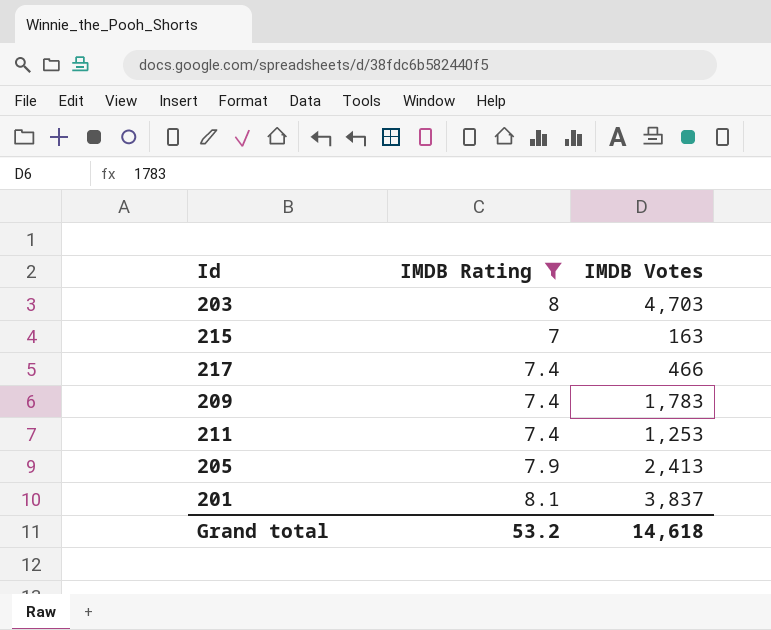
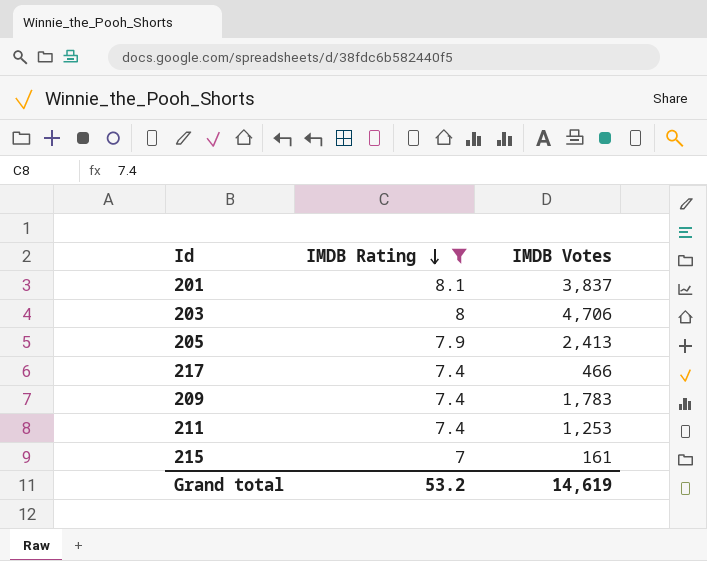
row order: none -> IMDB Rating descending
203 | IMDB Votes: 4,703 -> 4,706
215 | IMDB Votes: 163 -> 161
Grand total | IMDB Votes: 14,618 -> 14,619

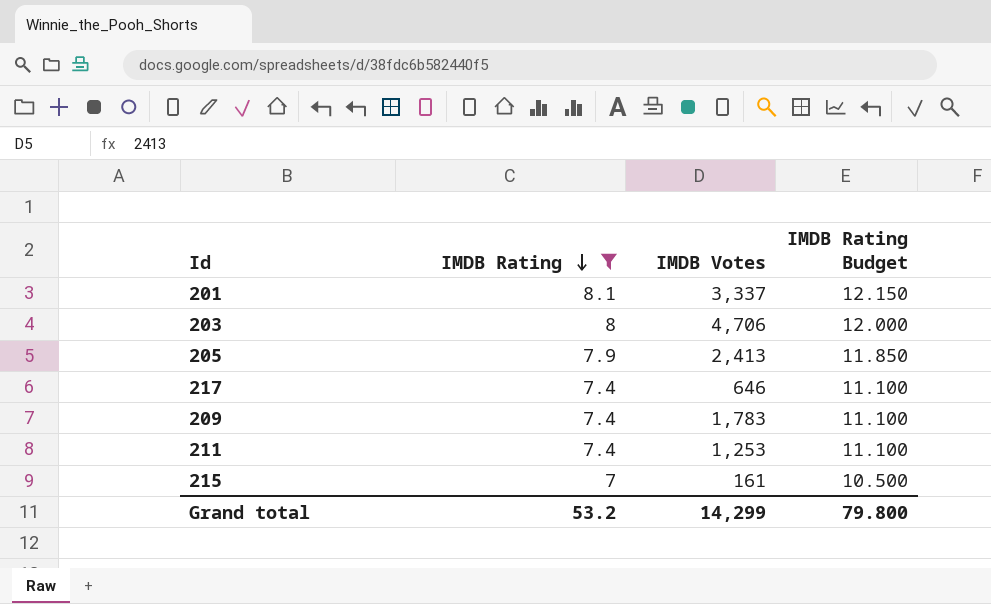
column IMDB Rating Budget | formula: none -> [IMDB Rating] * 1.5
201 | IMDB Votes: 3,837 -> 3,337
217 | IMDB Votes: 466 -> 646
Grand total | IMDB Votes: 14,619 -> 14,299

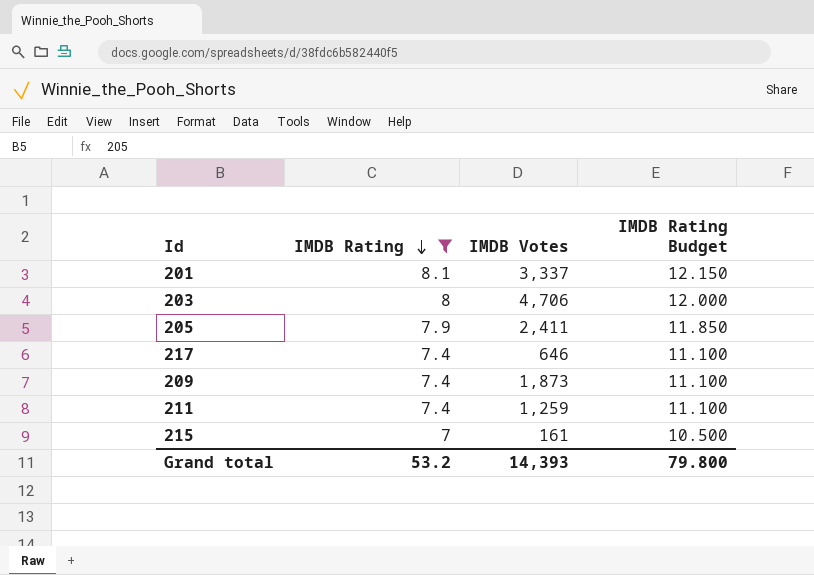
205 | IMDB Votes: 2,413 -> 2,411
209 | IMDB Votes: 1,783 -> 1,873
211 | IMDB Votes: 1,253 -> 1,259
Grand total | IMDB Votes: 14,299 -> 14,393

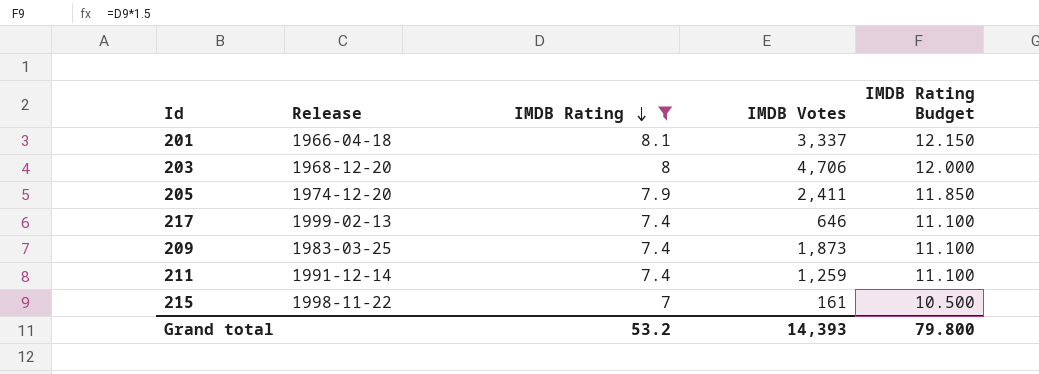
column Release | position: none -> 2

